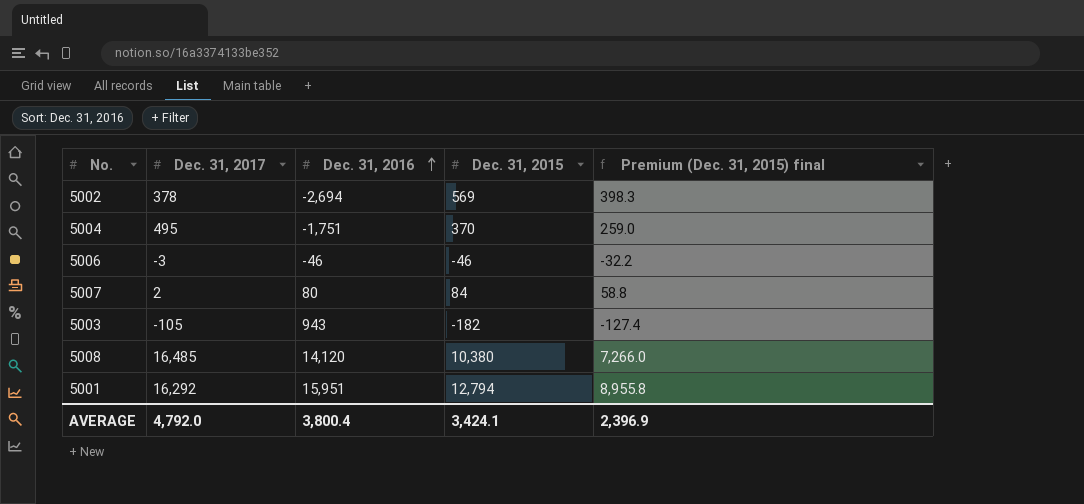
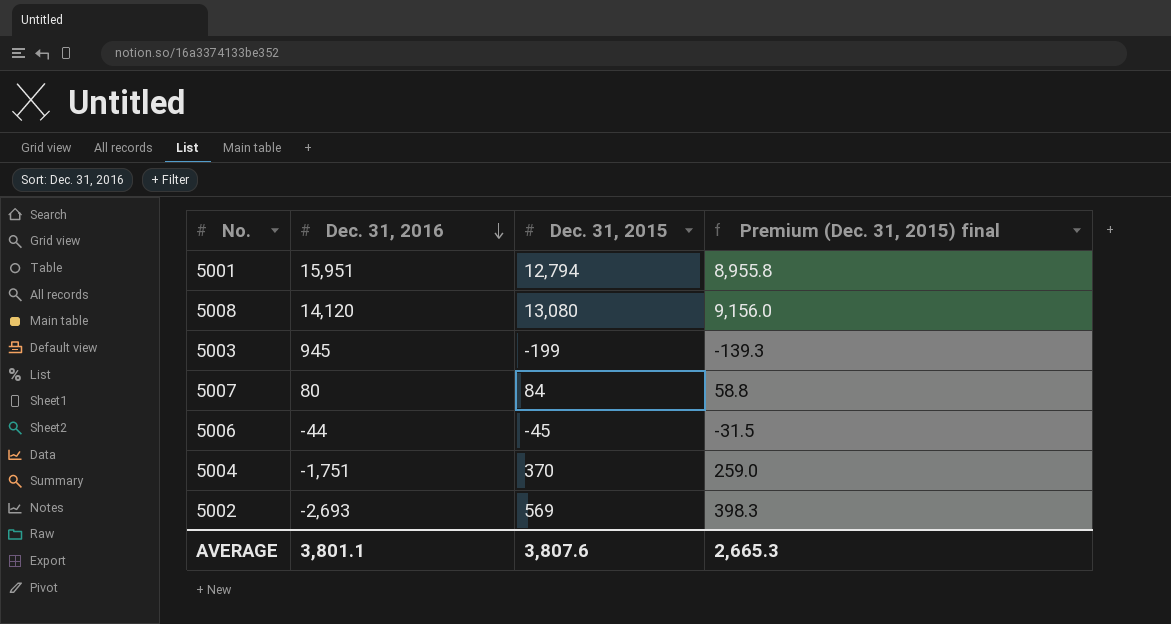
row order: Dec. 31, 2016 ascending -> Dec. 31, 2016 descending
column Dec. 31, 2017 | position: 2 -> none
5008 | Dec. 31, 2015: 10,380 -> 13,080
5008 | Premium (Dec. 31, 2015) final: 7,266.0 -> 9,156.0
5003 | Dec. 31, 2016: 943 -> 945
5003 | Dec. 31, 2015: -182 -> -199
5003 | Premium (Dec. 31, 2015) final: -127.4 -> -139.3
5006 | Dec. 31, 2016: -46 -> -44
5006 | Dec. 31, 2015: -46 -> -45
5006 | Premium (Dec. 31, 2015) final: -32.2 -> -31.5
5002 | Dec. 31, 2016: -2,694 -> -2,693
AVERAGE | Dec. 31, 2016: 3,800.4 -> 3,801.1
AVERAGE | Dec. 31, 2015: 3,424.1 -> 3,807.6
AVERAGE | Premium (Dec. 31, 2015) final: 2,396.9 -> 2,665.3

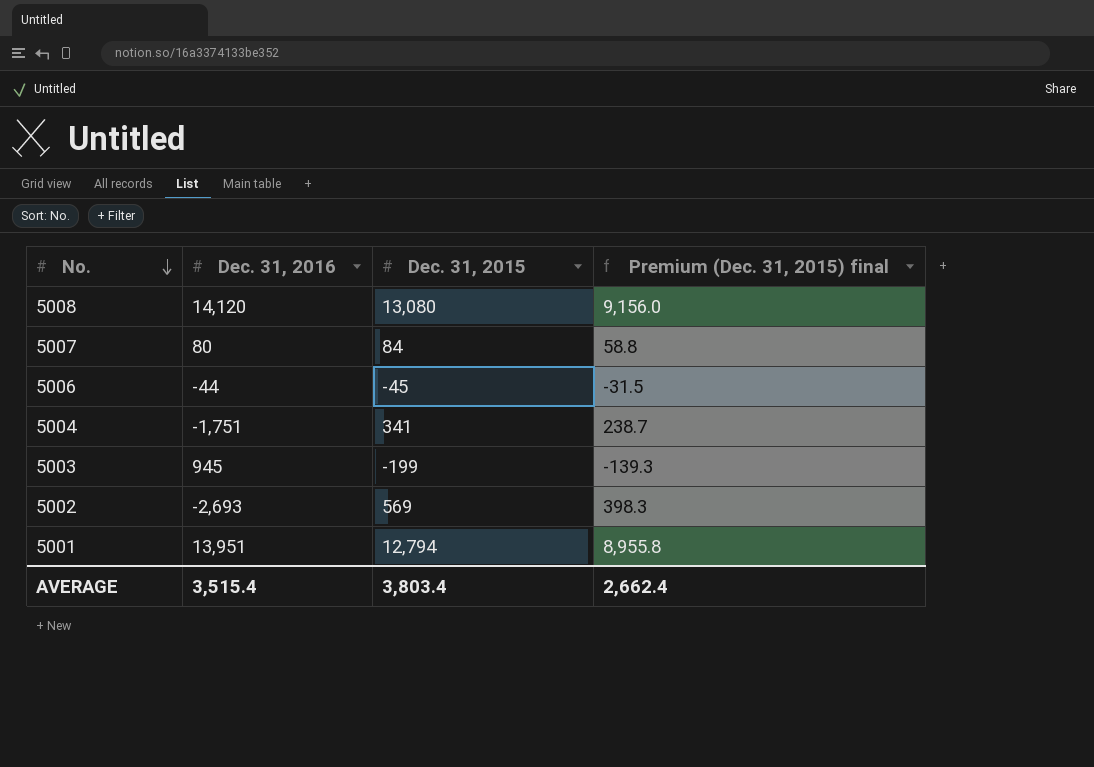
row order: Dec. 31, 2016 descending -> No. descending
5004 | Dec. 31, 2015: 370 -> 341
5004 | Premium (Dec. 31, 2015) final: 259.0 -> 238.7
5001 | Dec. 31, 2016: 15,951 -> 13,951
AVERAGE | Dec. 31, 2016: 3,801.1 -> 3,515.4
AVERAGE | Dec. 31, 2015: 3,807.6 -> 3,803.4
AVERAGE | Premium (Dec. 31, 2015) final: 2,665.3 -> 2,662.4

